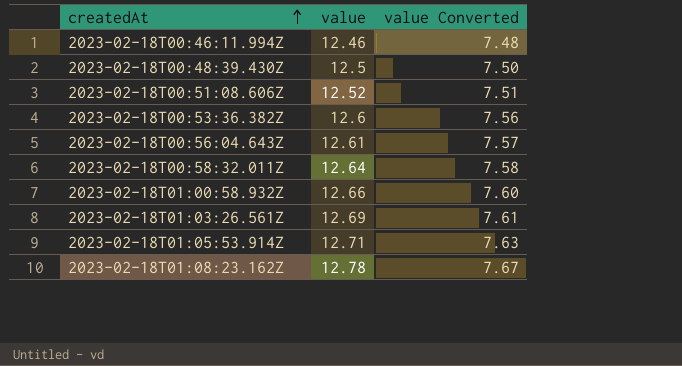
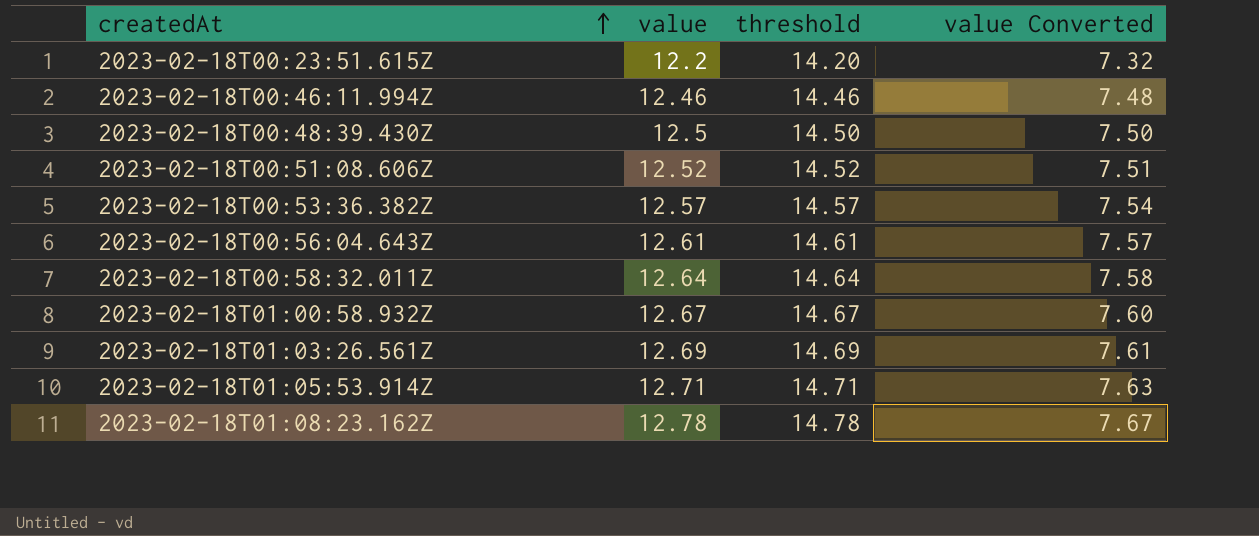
column threshold | formula: none -> [value] + 2
row 2023-02-18T00:23:51.615Z: none -> 12.2 | 14.20 | 7.32
2023-02-18T00:53:36.382Z | value: 12.6 -> 12.57
2023-02-18T00:53:36.382Z | value Converted: 7.56 -> 7.54
2023-02-18T01:00:58.932Z | value: 12.66 -> 12.67

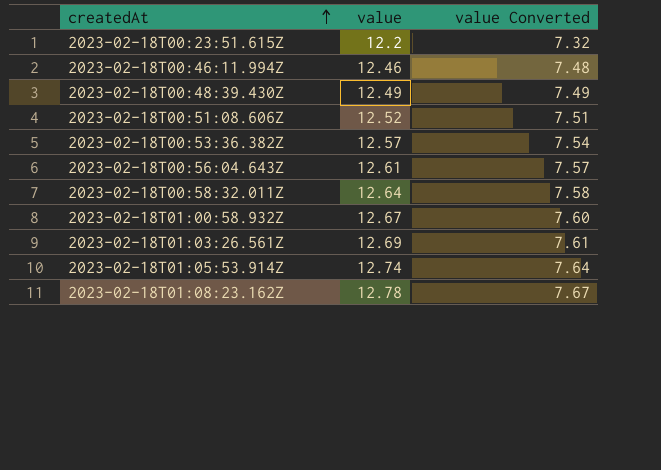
column threshold | formula: [value] + 2 -> none
2023-02-18T00:48:39.430Z | value: 12.5 -> 12.49
2023-02-18T00:48:39.430Z | value Converted: 7.50 -> 7.49
2023-02-18T01:05:53.914Z | value: 12.71 -> 12.74
2023-02-18T01:05:53.914Z | value Converted: 7.63 -> 7.64

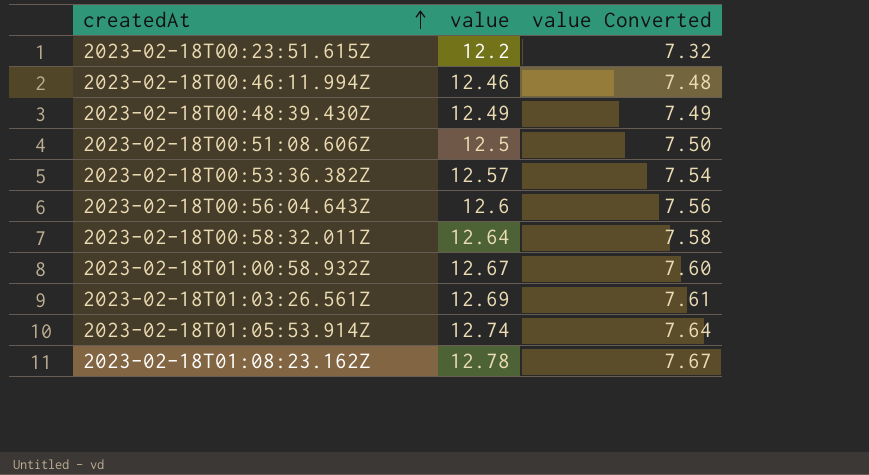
2023-02-18T00:51:08.606Z | value: 12.52 -> 12.5
2023-02-18T00:51:08.606Z | value Converted: 7.51 -> 7.50
2023-02-18T00:56:04.643Z | value: 12.61 -> 12.6
2023-02-18T00:56:04.643Z | value Converted: 7.57 -> 7.56

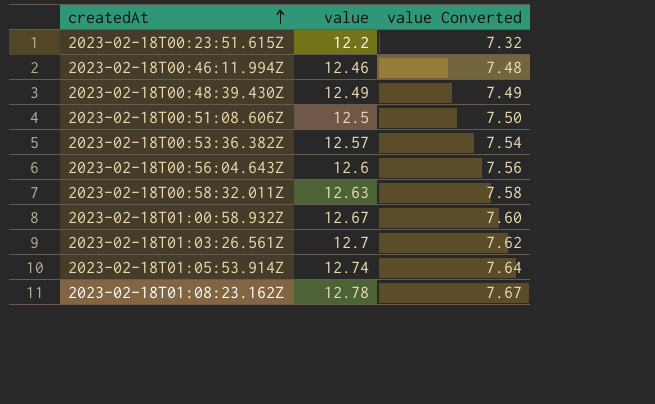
2023-02-18T00:58:32.011Z | value: 12.64 -> 12.63
2023-02-18T01:03:26.561Z | value: 12.69 -> 12.7
2023-02-18T01:03:26.561Z | value Converted: 7.61 -> 7.62

